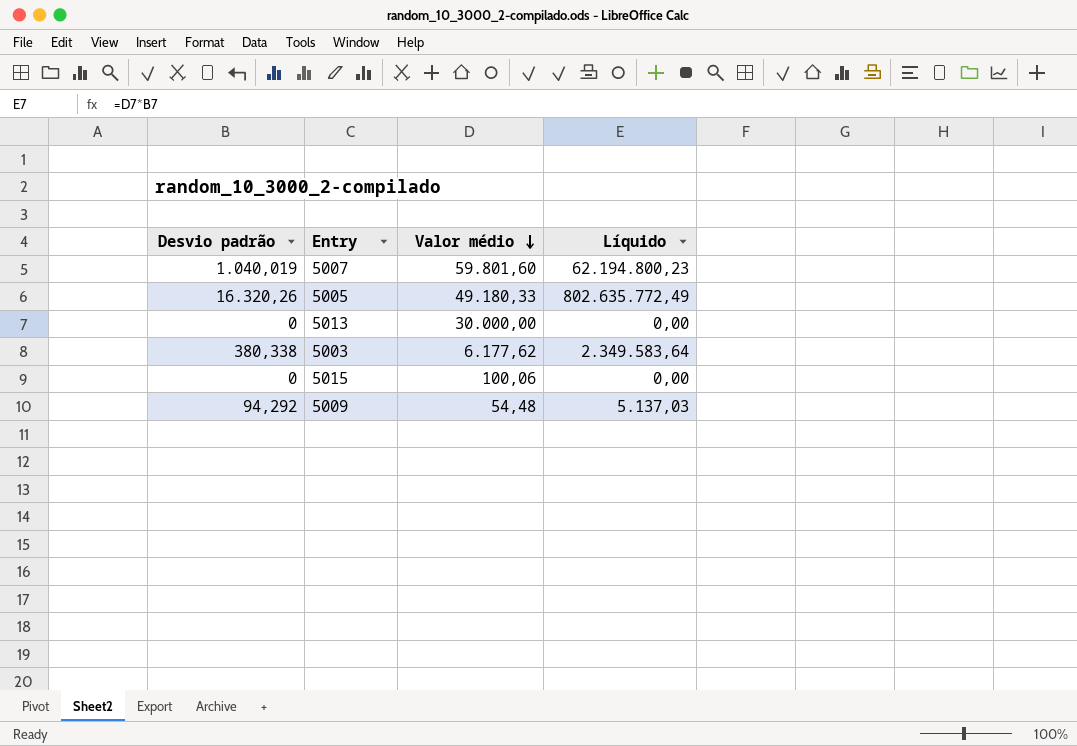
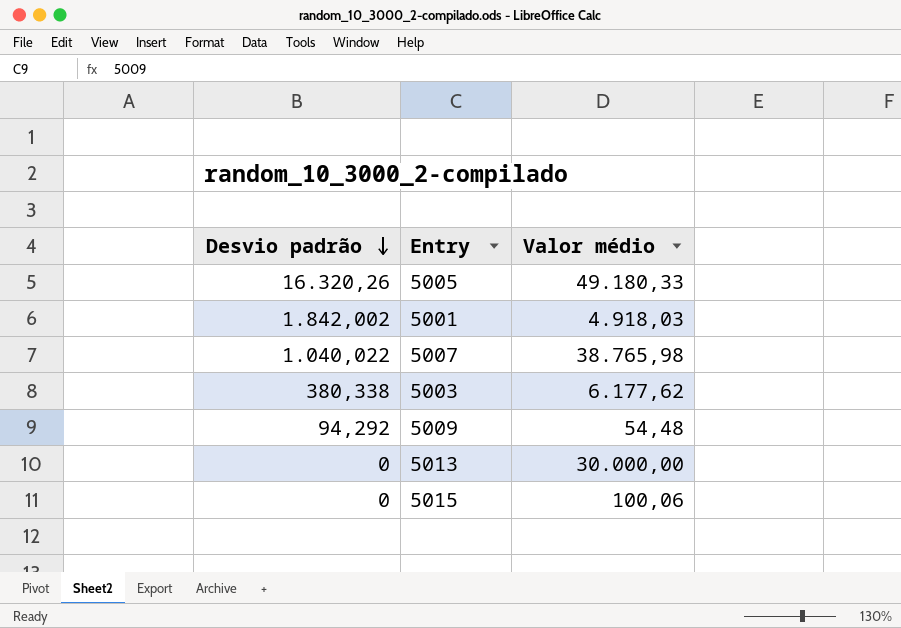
row order: Valor médio descending -> Desvio padrão descending
column Líquido | formula: [Desvio padrão] * [Valor médio] -> none
row 5001: none -> 1.842,002 | 4.918,03
5007 | Desvio padrão: 1.040,019 -> 1.040,022
5007 | Valor médio: 59.801,60 -> 38.765,98

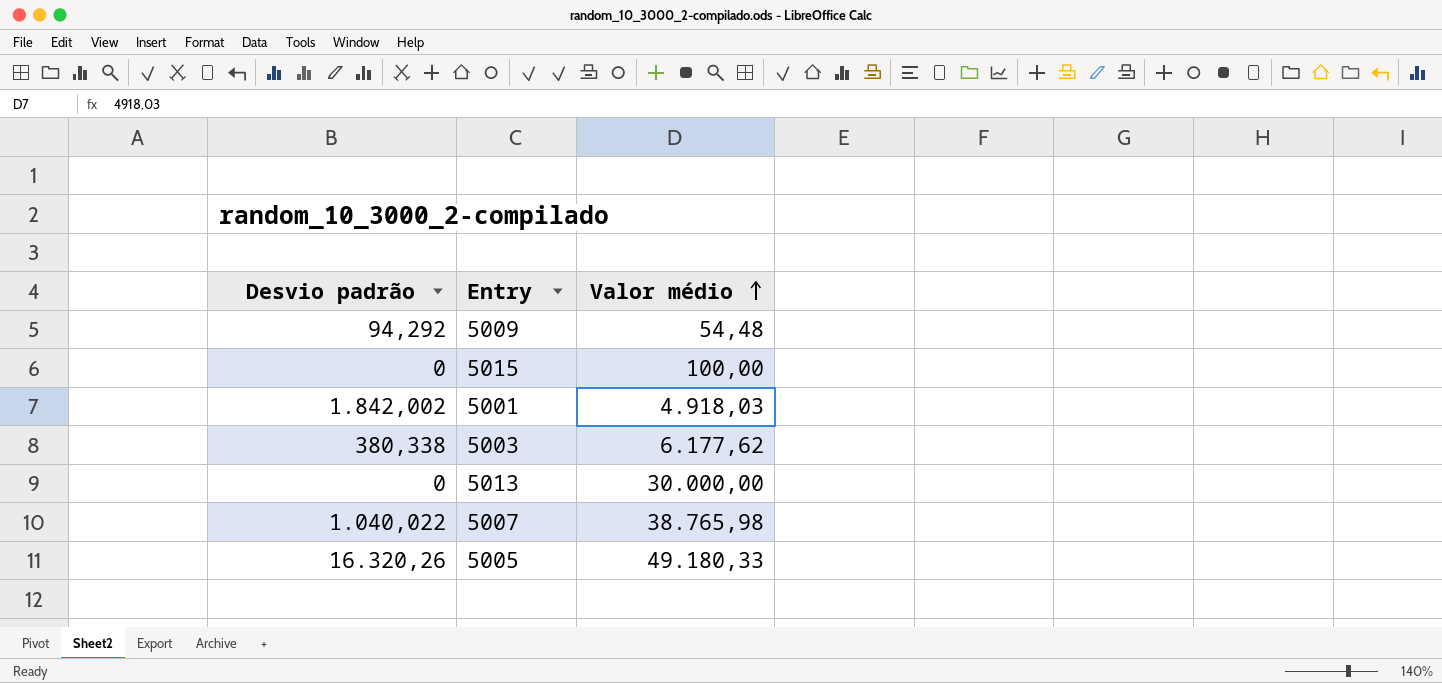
row order: Desvio padrão descending -> Valor médio ascending
5015 | Valor médio: 100,06 -> 100,00

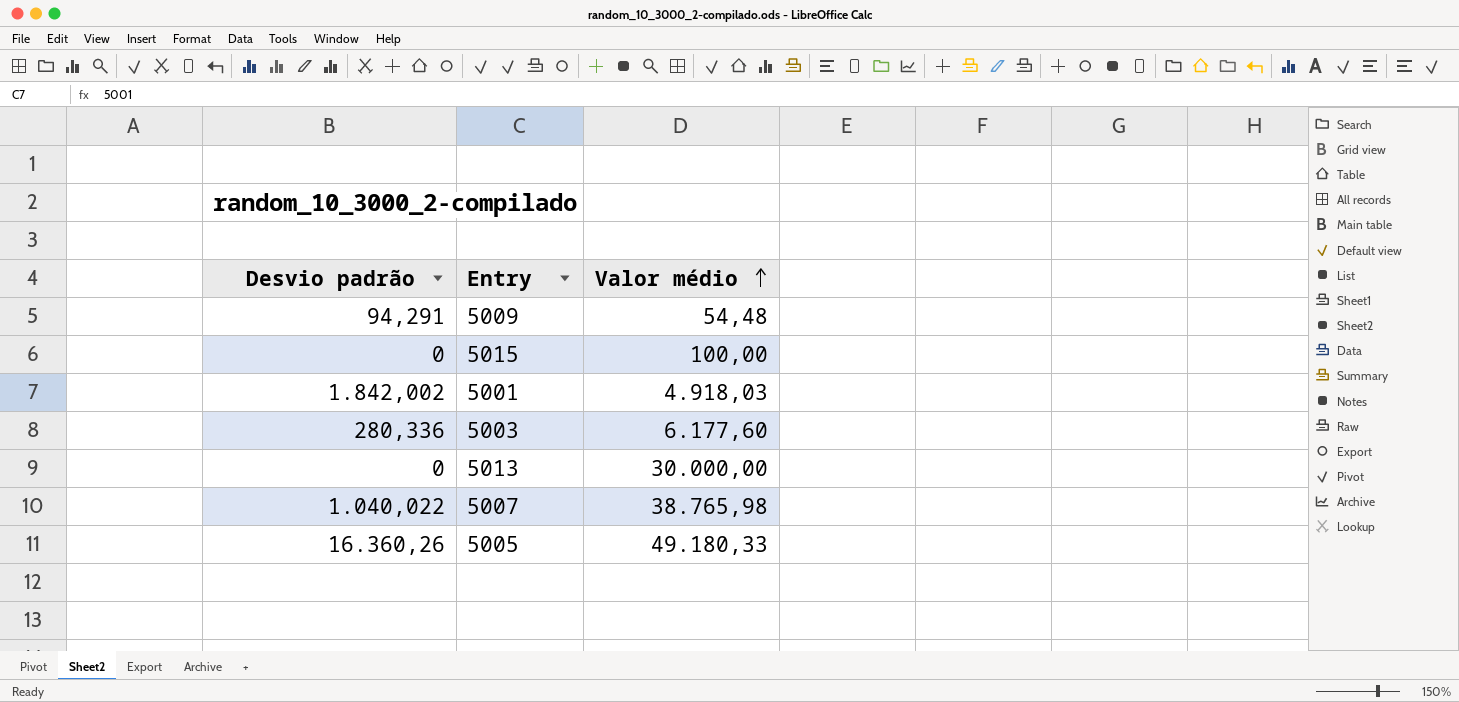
5009 | Desvio padrão: 94,292 -> 94,291
5003 | Desvio padrão: 380,338 -> 280,336
5003 | Valor médio: 6.177,62 -> 6.177,60
5005 | Desvio padrão: 16.320,26 -> 16.360,26

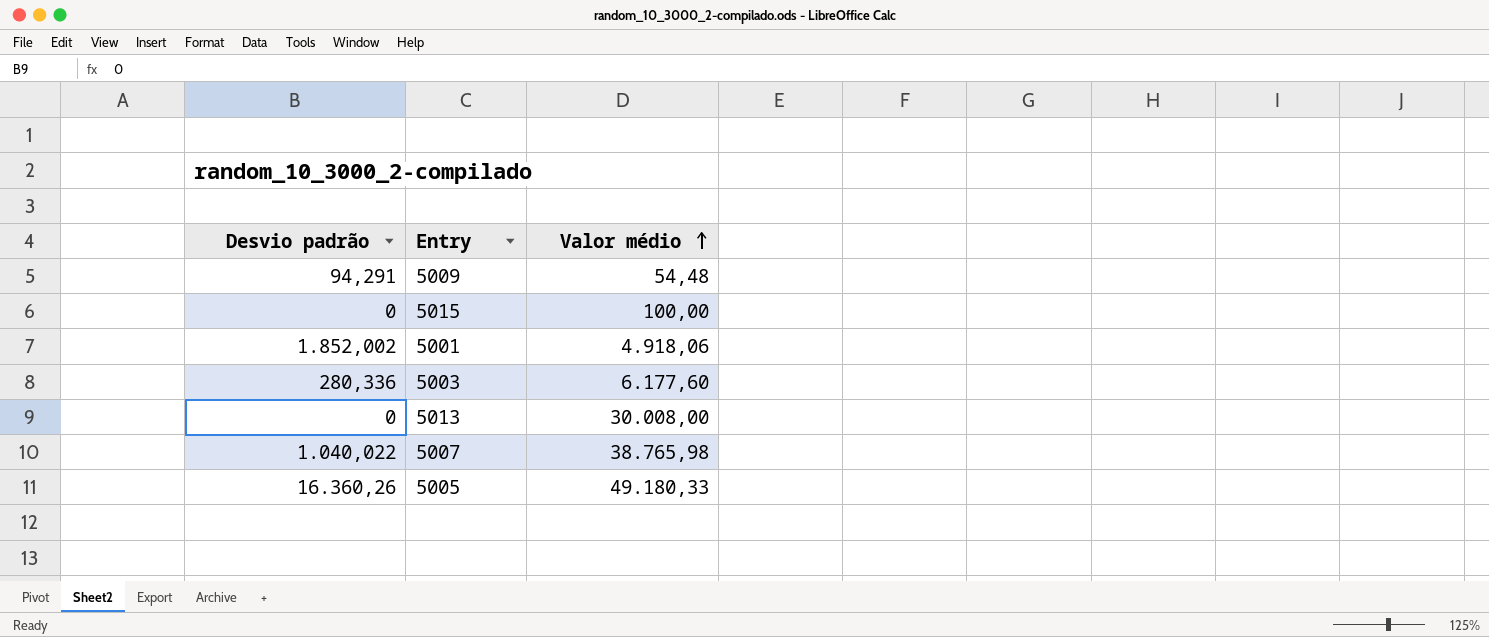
5001 | Desvio padrão: 1.842,002 -> 1.852,002
5001 | Valor médio: 4.918,03 -> 4.918,06
5013 | Valor médio: 30.000,00 -> 30.008,00

